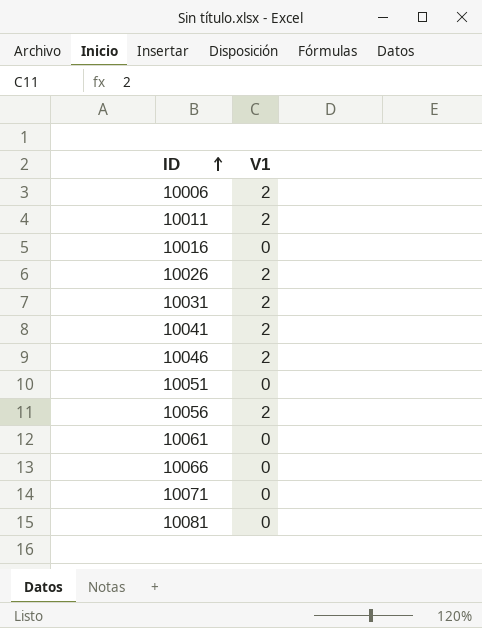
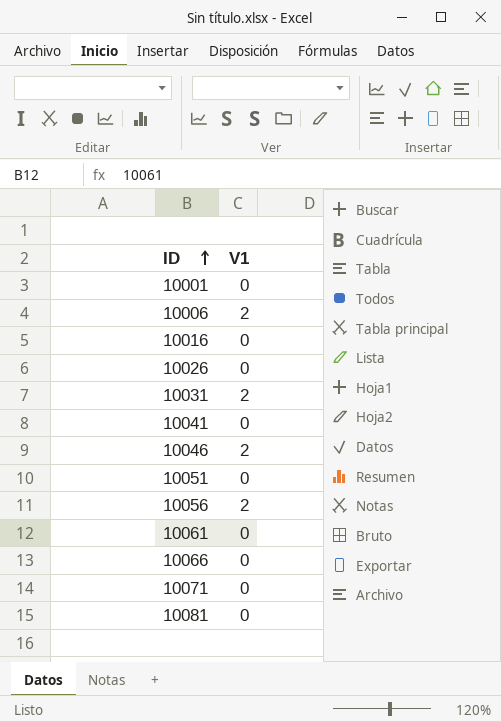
row 10011: 2 -> none
row 10001: none -> 0
10026 | V1: 2 -> 0
10041 | V1: 2 -> 0

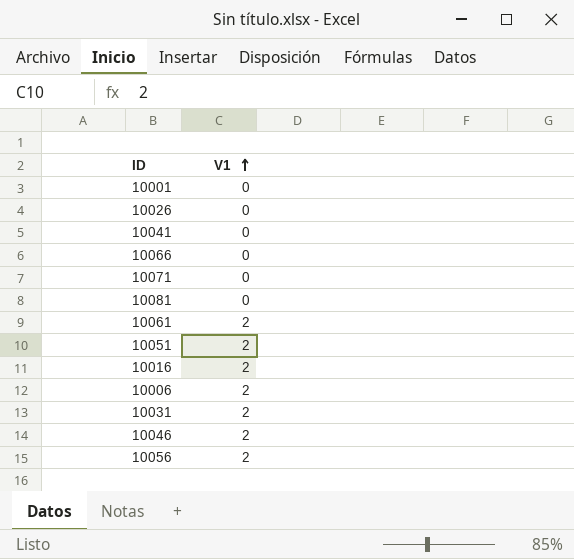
row order: ID ascending -> V1 ascending
10061 | V1: 0 -> 2
10051 | V1: 0 -> 2
10016 | V1: 0 -> 2

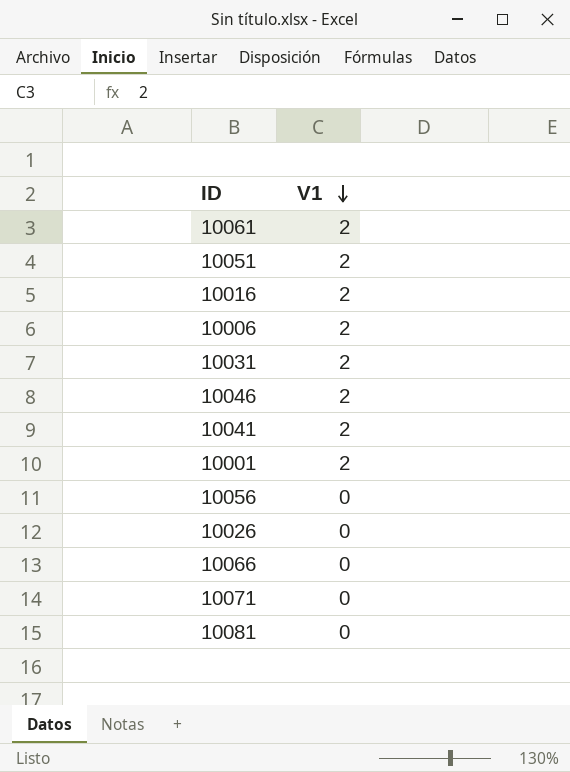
row order: V1 ascending -> V1 descending
10041 | V1: 0 -> 2
10001 | V1: 0 -> 2
10056 | V1: 2 -> 0

